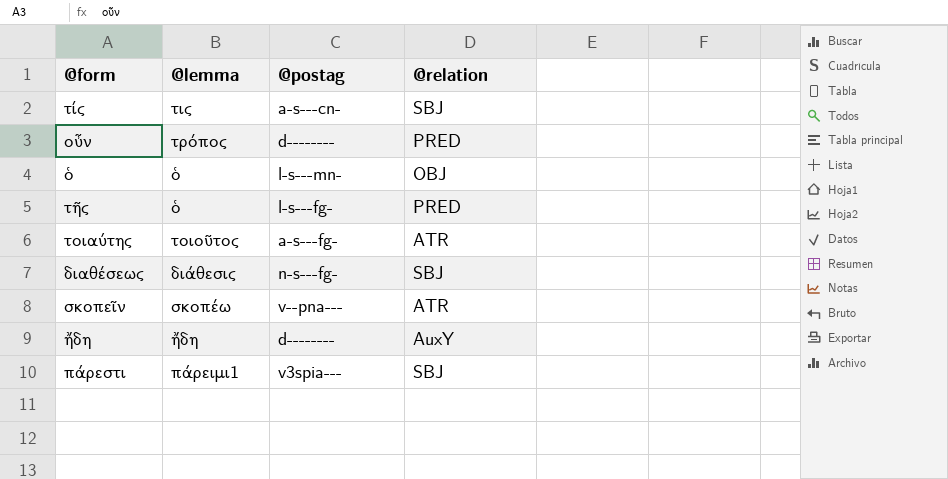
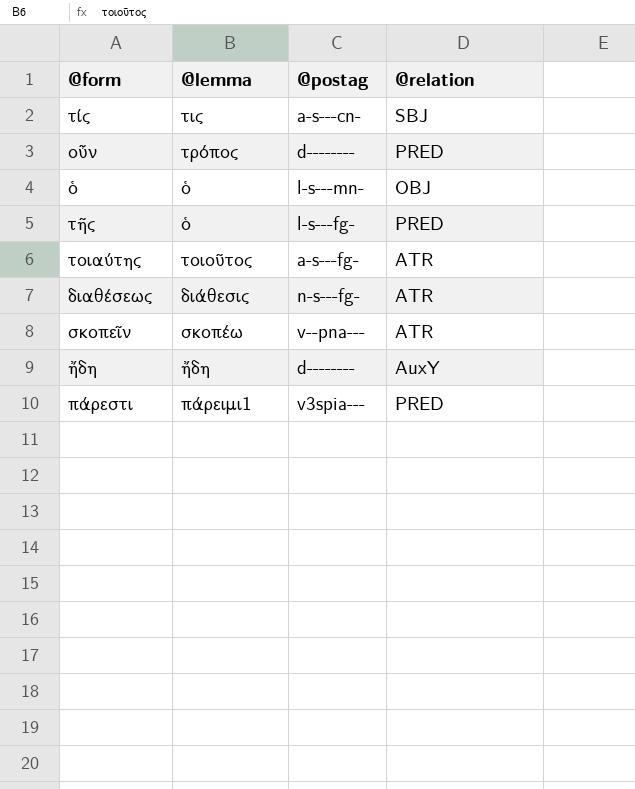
διαθέσεως | @relation: SBJ -> ATR
πάρεστι | @relation: SBJ -> PRED

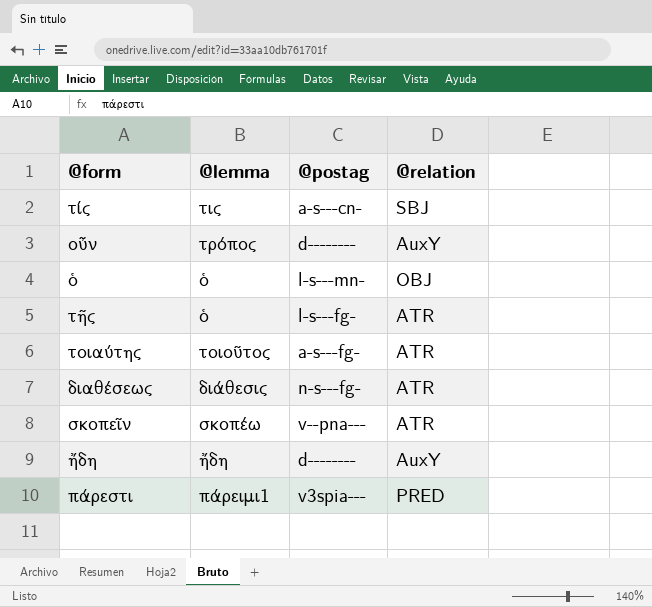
οὖν | @relation: PRED -> AuxY
τῆς | @relation: PRED -> ATR

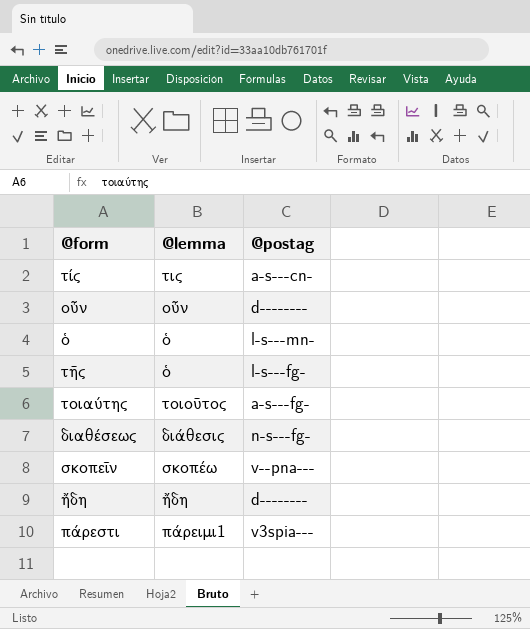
column @relation | position: 4 -> none
οὖν | @lemma: τρόπος -> οὖν

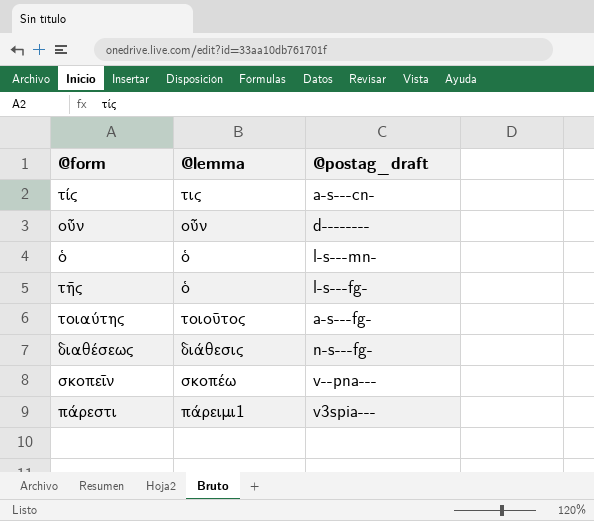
column name: @postag -> @postag_draft
row ἤδη: ἤδη | d-------- -> none

